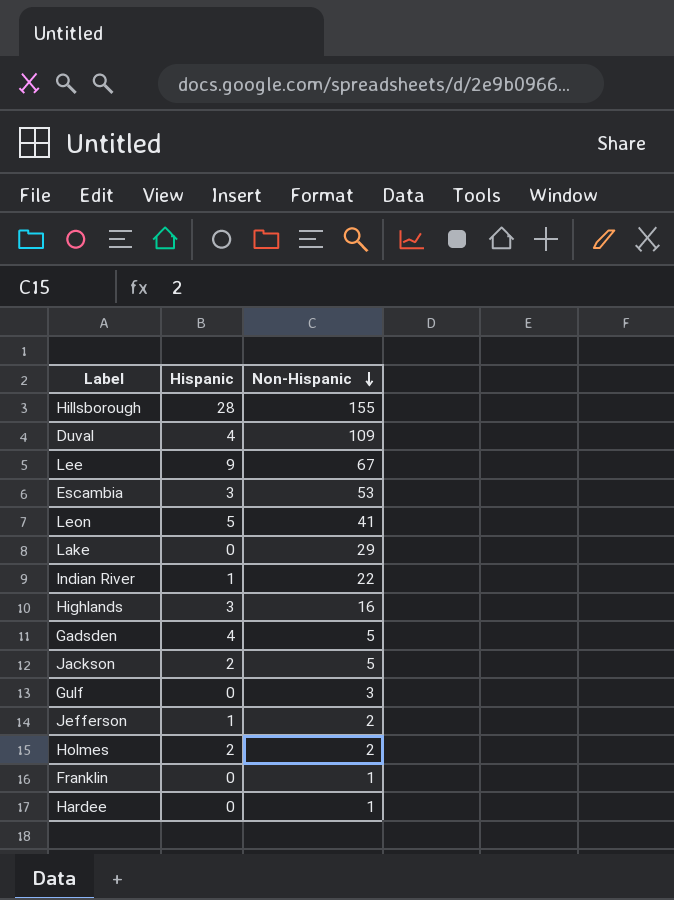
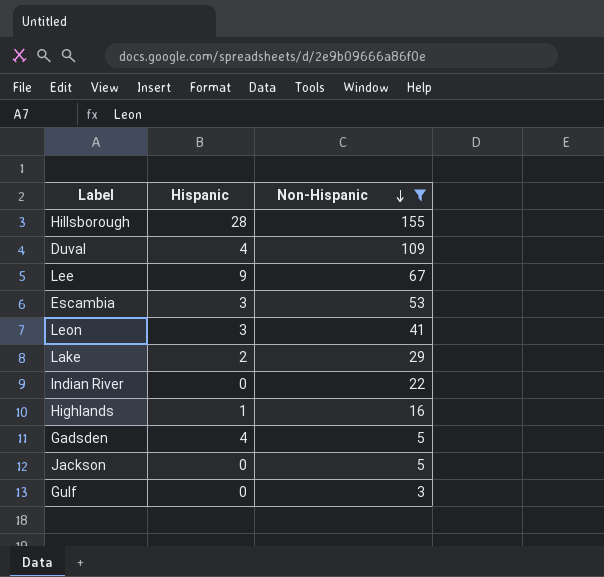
filter: none -> Non-Hispanic >= 3
Leon | Hispanic: 5 -> 3
Lake | Hispanic: 0 -> 2
Indian River | Hispanic: 1 -> 0
Highlands | Hispanic: 3 -> 1
Jackson | Hispanic: 2 -> 0

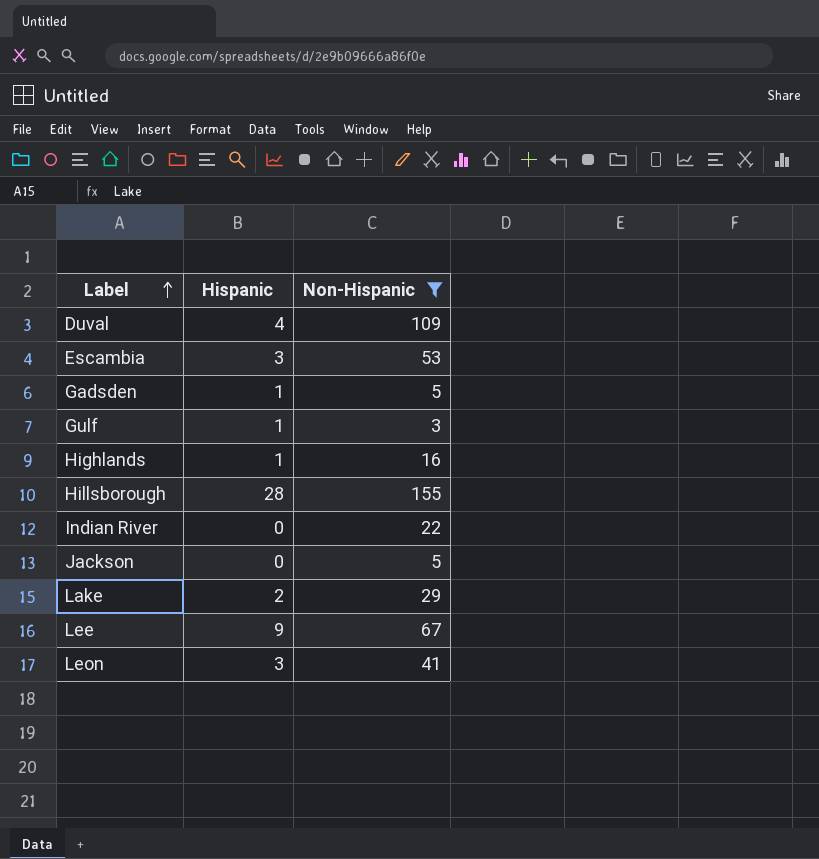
row order: Non-Hispanic descending -> Label ascending
Gadsden | Hispanic: 4 -> 1
Gulf | Hispanic: 0 -> 1

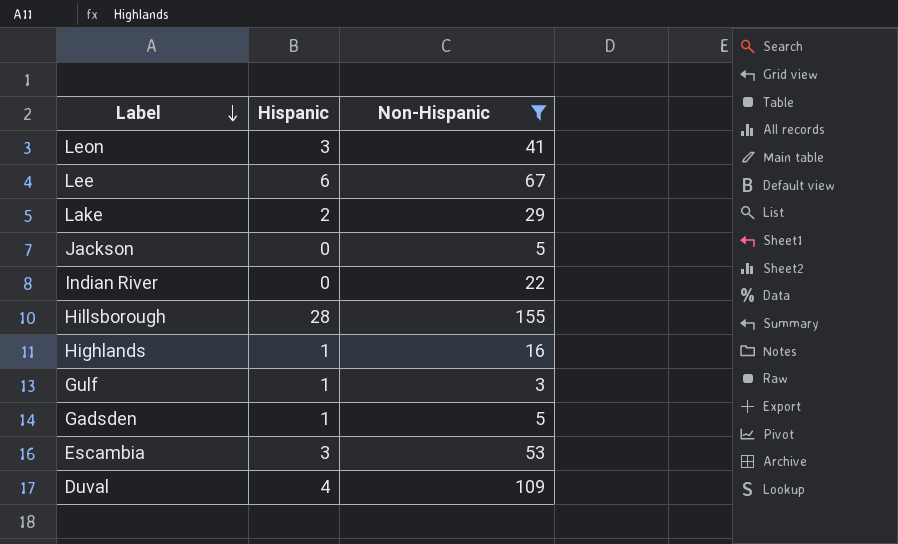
row order: Label ascending -> Label descending
Lee | Hispanic: 9 -> 6

